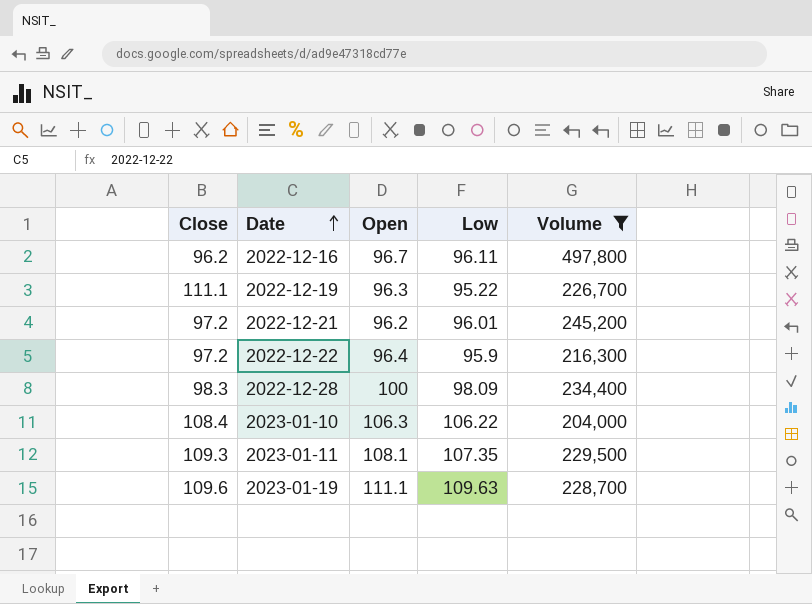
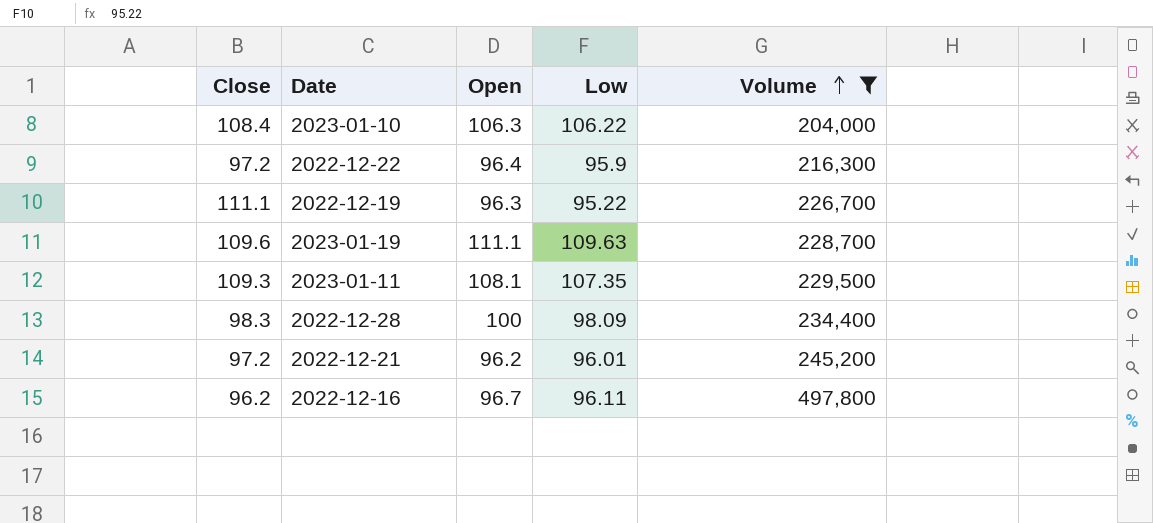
row order: Date ascending -> Volume ascending

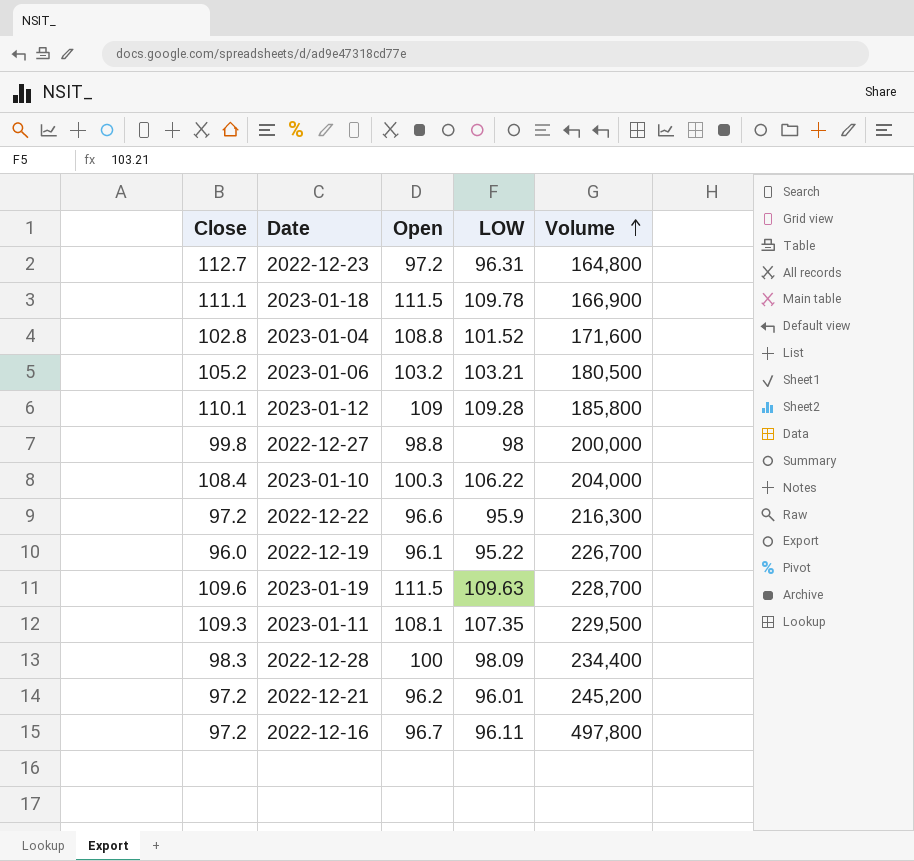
filter: Volume >= 204,000 -> none
column name: Low -> LOW
2023-01-10 | Open: 106.3 -> 100.3
2022-12-22 | Open: 96.4 -> 96.6
2022-12-19 | Close: 111.1 -> 96.0
2022-12-19 | Open: 96.3 -> 96.1
2023-01-19 | Open: 111.1 -> 111.5
2022-12-16 | Close: 96.2 -> 97.2

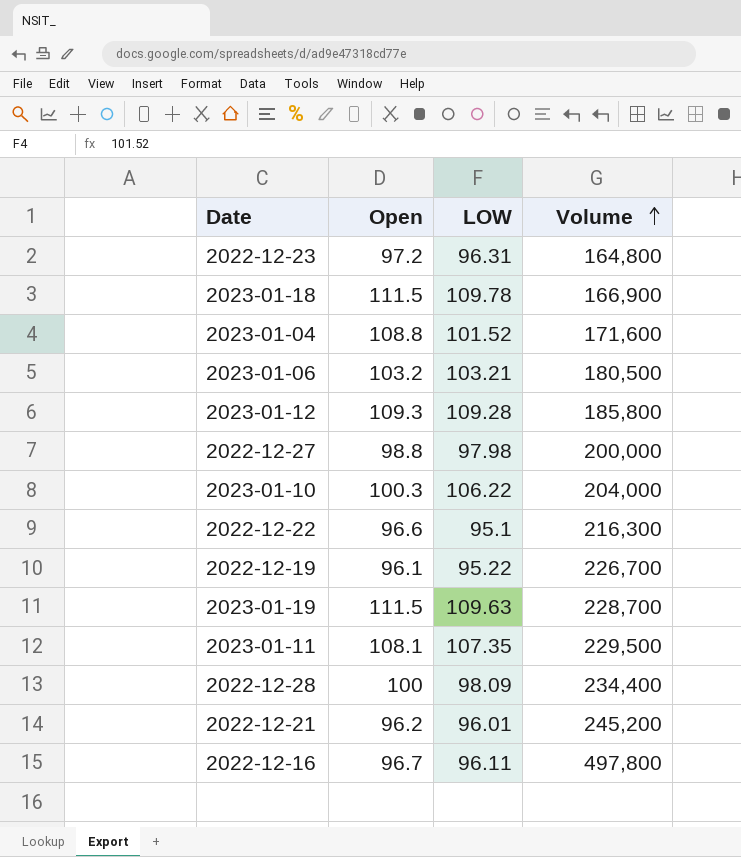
column Close | position: 1 -> none
2023-01-12 | Open: 109 -> 109.3
2022-12-27 | LOW: 98 -> 97.98
2022-12-22 | LOW: 95.9 -> 95.1

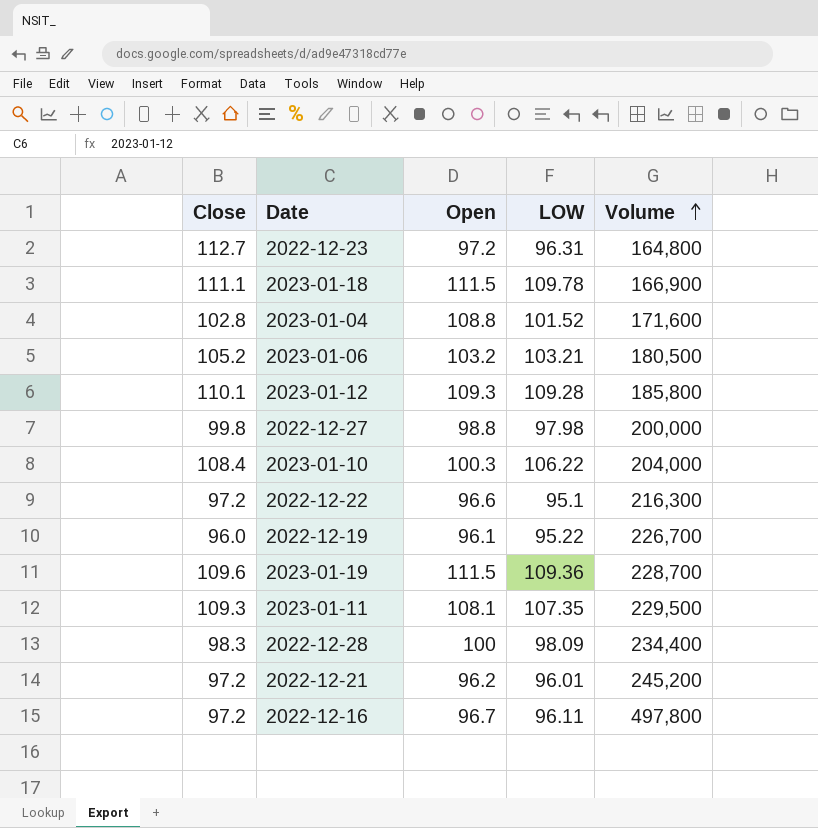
column Close | position: none -> 1
2023-01-19 | LOW: 109.63 -> 109.36

